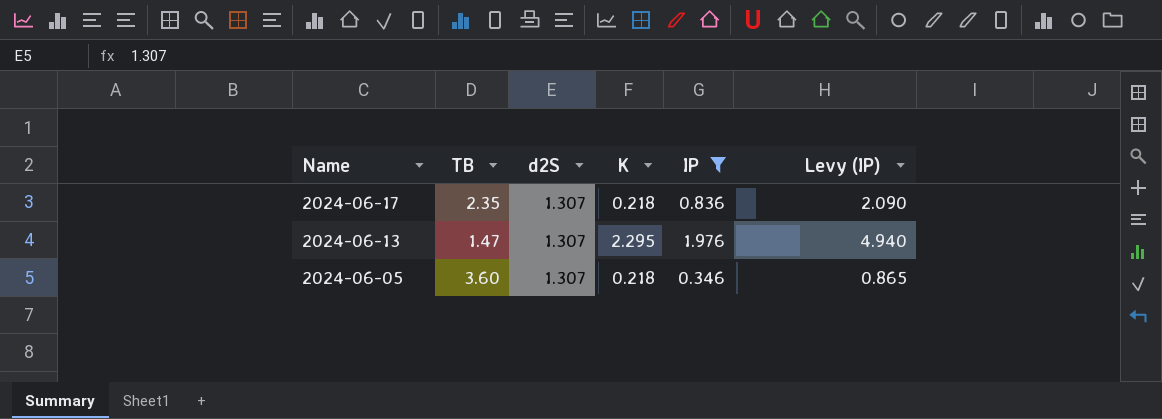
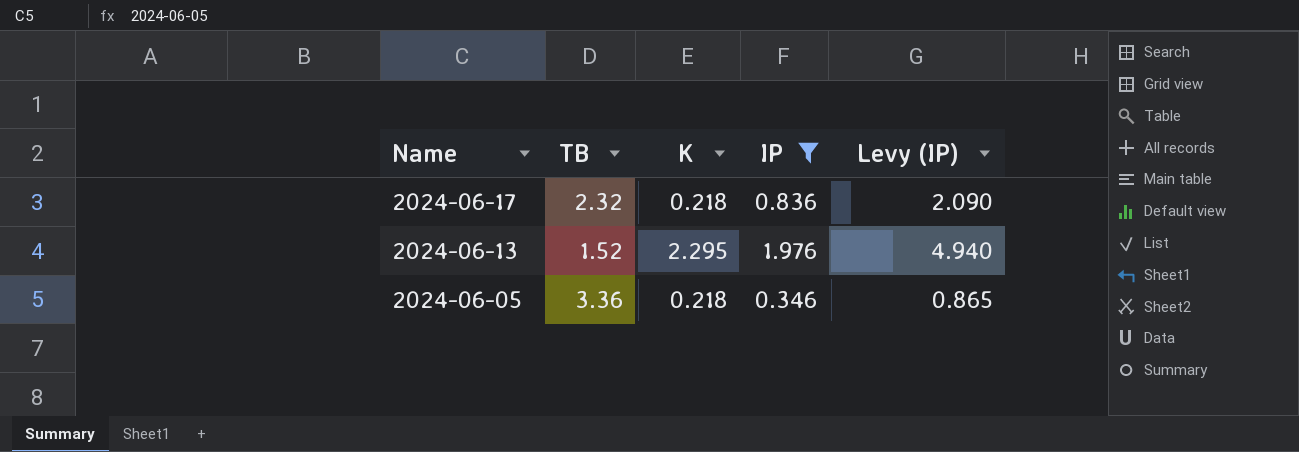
column d2S | position: 3 -> none
2024-06-17 | TB: 2.35 -> 2.32
2024-06-13 | TB: 1.47 -> 1.52
2024-06-05 | TB: 3.60 -> 3.36

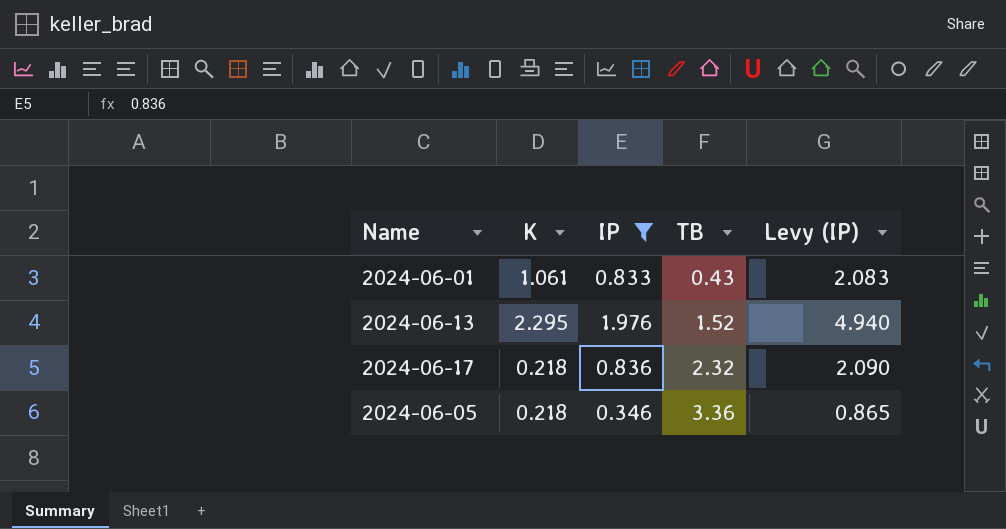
row order: Name descending -> TB ascending
column TB | position: 2 -> 4
row 2024-06-01: none -> 1.061 | 0.833 | 0.43 | 2.083

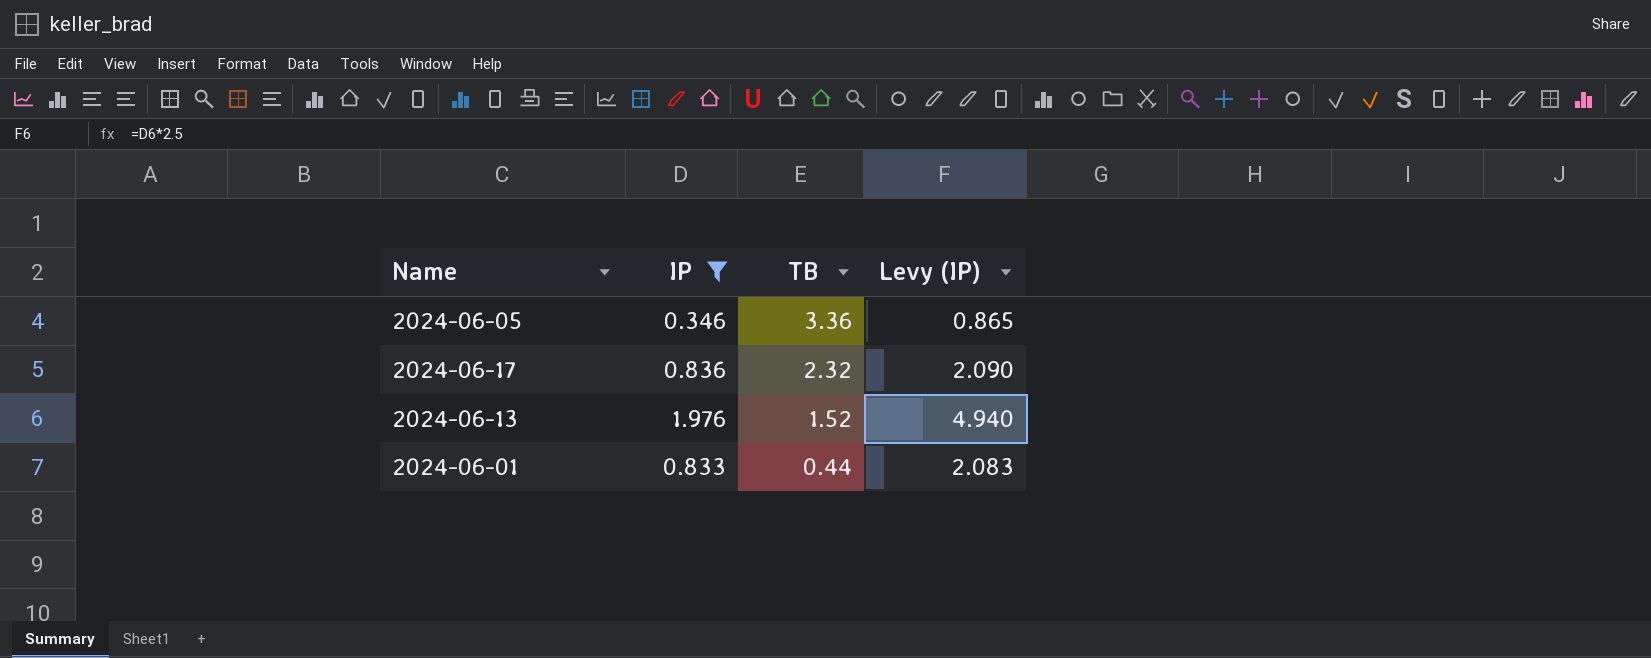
row order: TB ascending -> TB descending
column K | position: 2 -> none
2024-06-01 | TB: 0.43 -> 0.44

